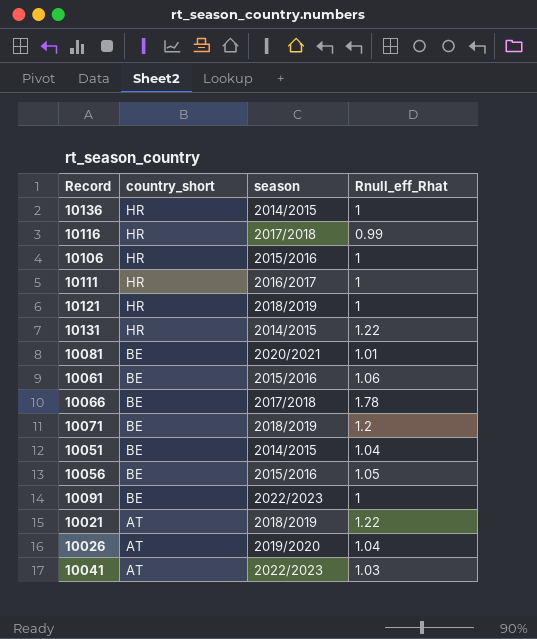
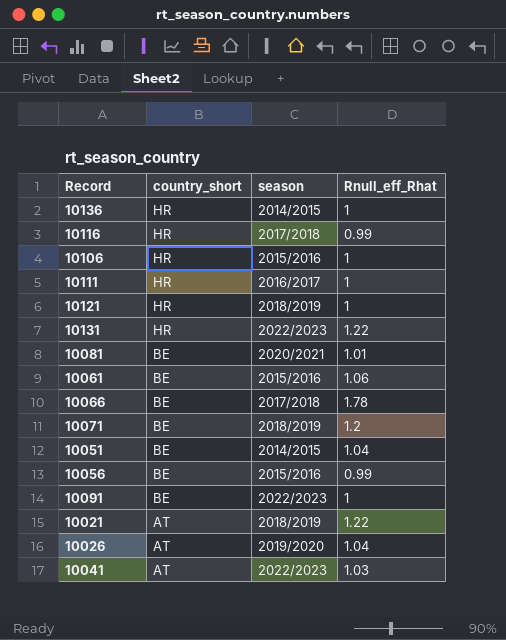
10131 | season: 2014/2015 -> 2022/2023
10056 | Rnull_eff_Rhat: 1.05 -> 0.99

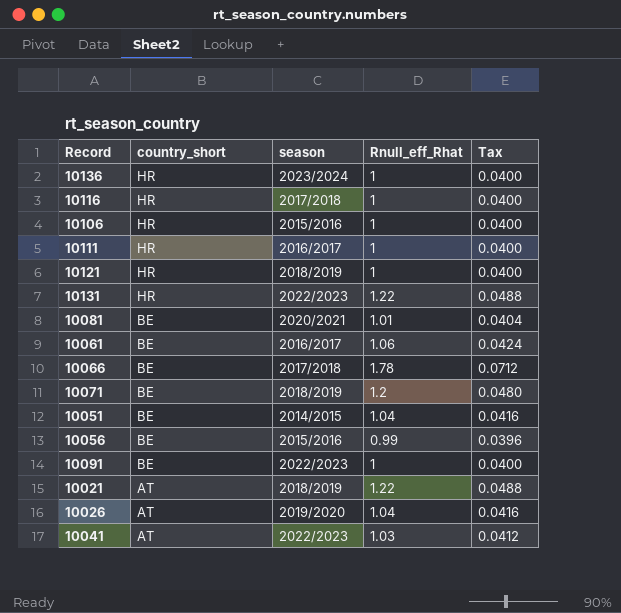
column Tax | formula: none -> [Rnull_eff_Rhat] * 0.04
10136 | season: 2014/2015 -> 2023/2024
10116 | Rnull_eff_Rhat: 0.99 -> 1
10061 | season: 2015/2016 -> 2016/2017

